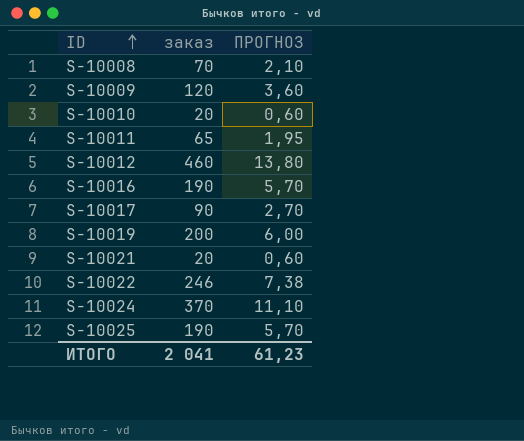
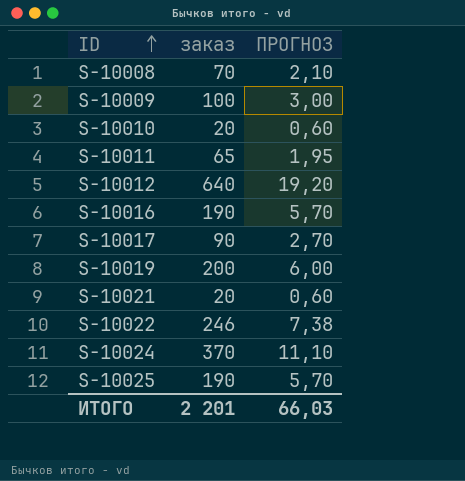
S-10009 | заказ: 120 -> 100
S-10009 | ПРОГНОЗ: 3,60 -> 3,00
S-10012 | заказ: 460 -> 640
S-10012 | ПРОГНОЗ: 13,80 -> 19,20
ИТОГО | заказ: 2 041 -> 2 201
ИТОГО | ПРОГНОЗ: 61,23 -> 66,03

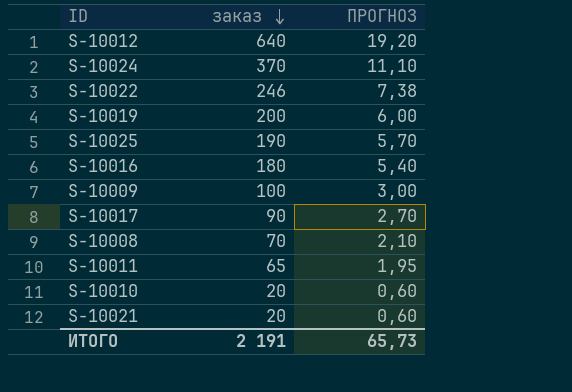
row order: ID ascending -> заказ descending
S-10016 | заказ: 190 -> 180
S-10016 | ПРОГНОЗ: 5,70 -> 5,40
ИТОГО | заказ: 2 201 -> 2 191
ИТОГО | ПРОГНОЗ: 66,03 -> 65,73

